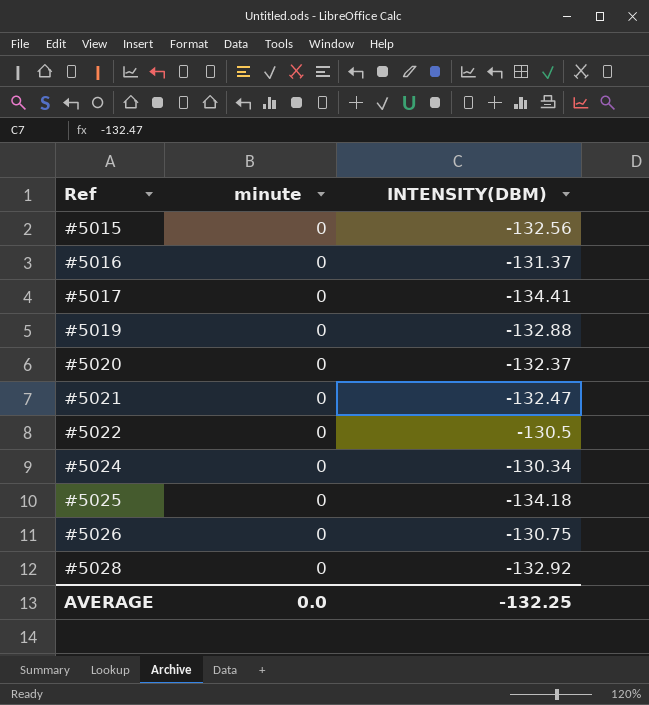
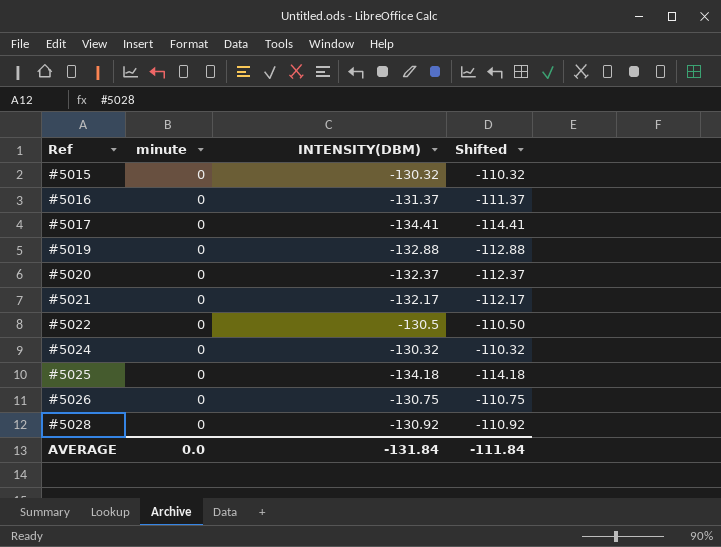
column Shifted | formula: none -> [INTENSITY(DBM)] + 20
#5015 | INTENSITY(DBM): -132.56 -> -130.32
#5021 | INTENSITY(DBM): -132.47 -> -132.17
#5024 | INTENSITY(DBM): -130.34 -> -130.32
#5028 | INTENSITY(DBM): -132.92 -> -130.92
AVERAGE | INTENSITY(DBM): -132.25 -> -131.84

